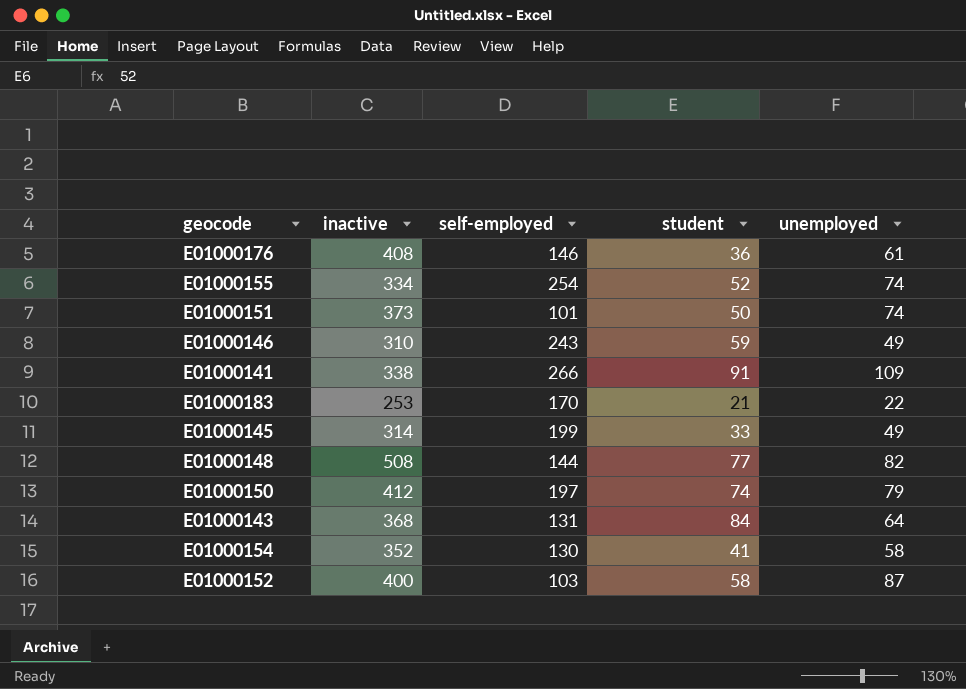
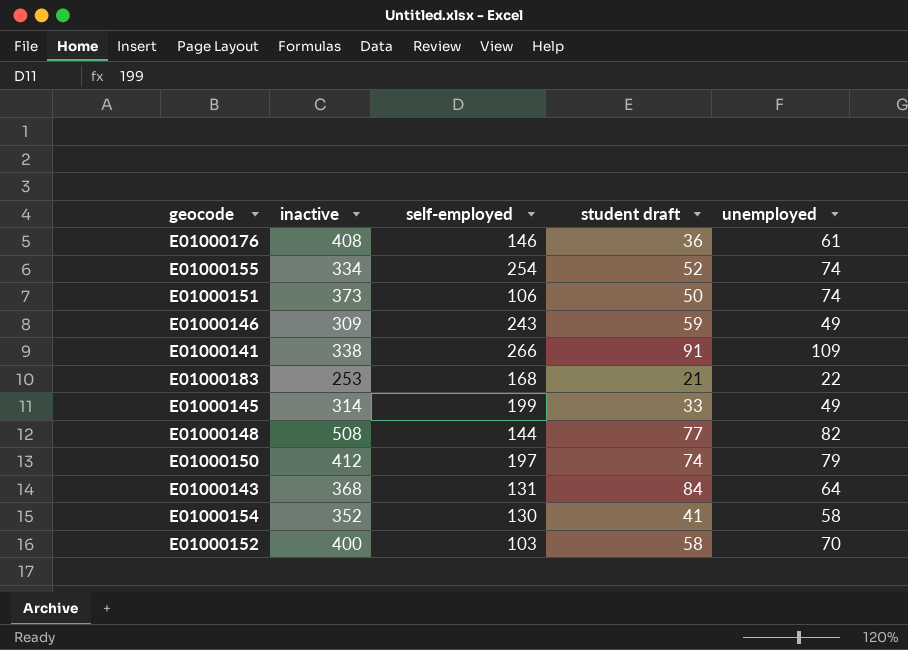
column name: student -> student draft
E01000151 | self-employed: 101 -> 106
E01000146 | inactive: 310 -> 309
E01000183 | self-employed: 170 -> 168
E01000152 | unemployed: 87 -> 70

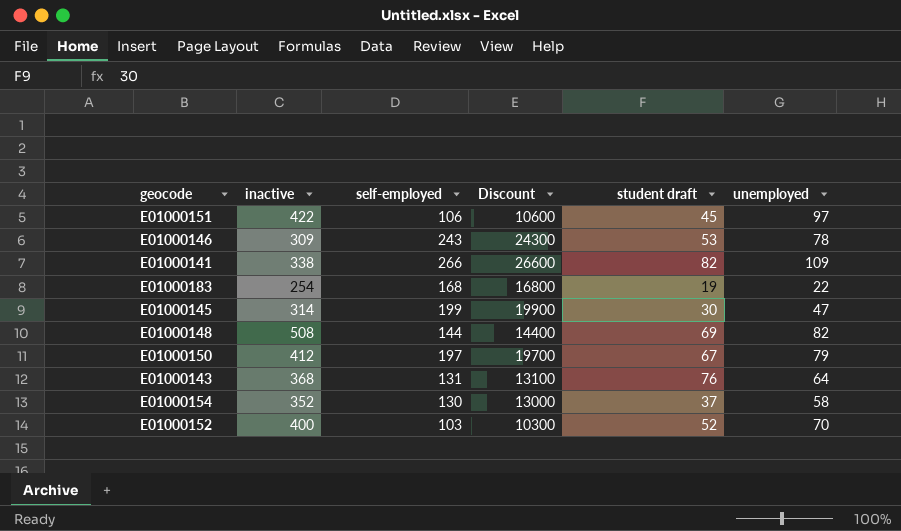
column Discount | formula: none -> [self-employed] * 100
row E01000176: 408 | 146 | 36 | 61 -> none
row E01000155: 334 | 254 | 52 | 74 -> none
E01000151 | inactive: 373 -> 422
E01000151 | student draft: 50 -> 45
E01000151 | unemployed: 74 -> 97
E01000146 | student draft: 59 -> 53
E01000146 | unemployed: 49 -> 78
E01000141 | student draft: 91 -> 82
E01000183 | inactive: 253 -> 254
E01000183 | student draft: 21 -> 19
E01000145 | student draft: 33 -> 30
E01000145 | unemployed: 49 -> 47
E01000148 | student draft: 77 -> 69
E01000150 | student draft: 74 -> 67
E01000143 | student draft: 84 -> 76
E01000154 | student draft: 41 -> 37
E01000152 | student draft: 58 -> 52

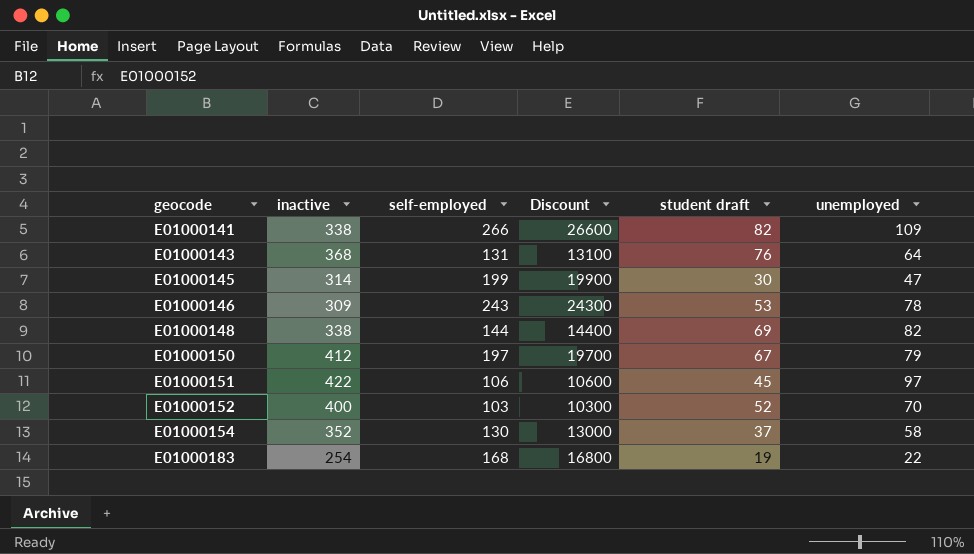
row order: none -> geocode ascending
E01000148 | inactive: 508 -> 338

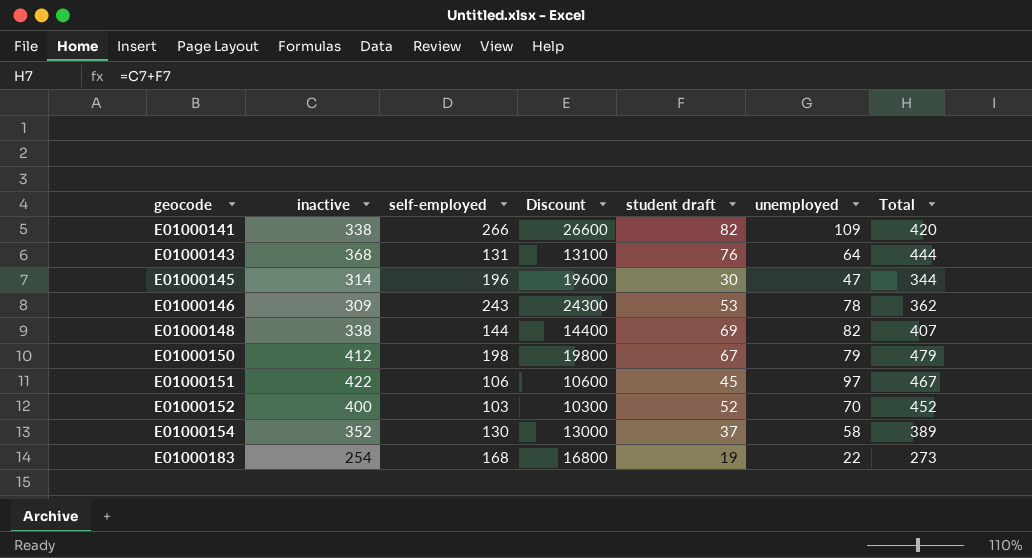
column Total | formula: none -> [inactive] + [student draft]
E01000145 | self-employed: 199 -> 196
E01000145 | Discount: 19900 -> 19600
E01000150 | self-employed: 197 -> 198
E01000150 | Discount: 19700 -> 19800

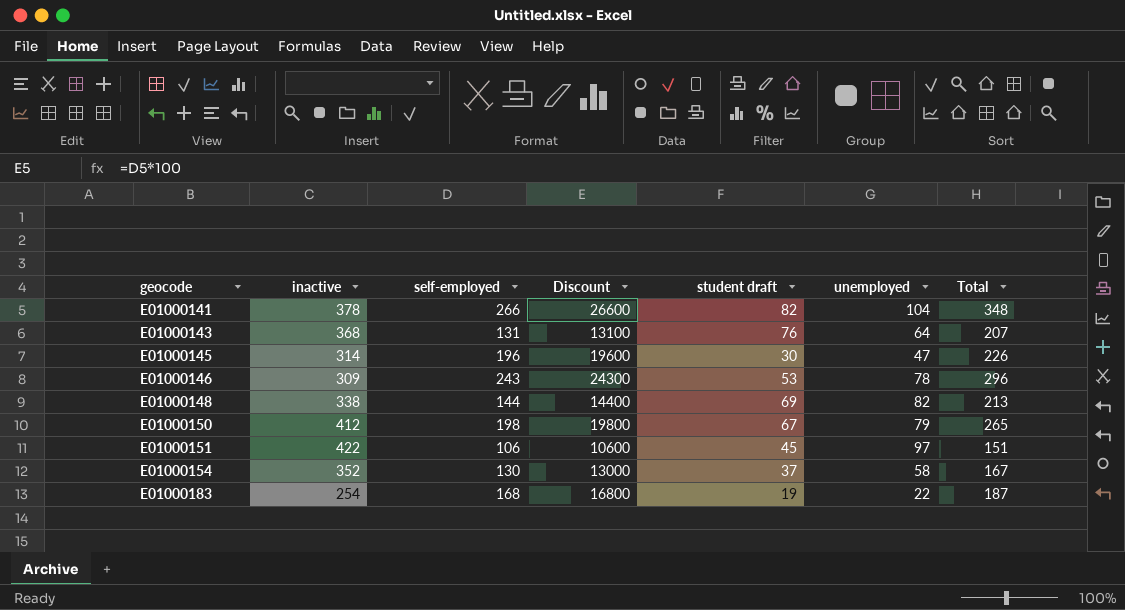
column Total | formula: [inactive] + [student draft] -> [self-employed] + [student draft]
row E01000152: 400 | 103 | 10300 | 52 | 70 | 452 -> none
E01000141 | inactive: 338 -> 378
E01000141 | unemployed: 109 -> 104

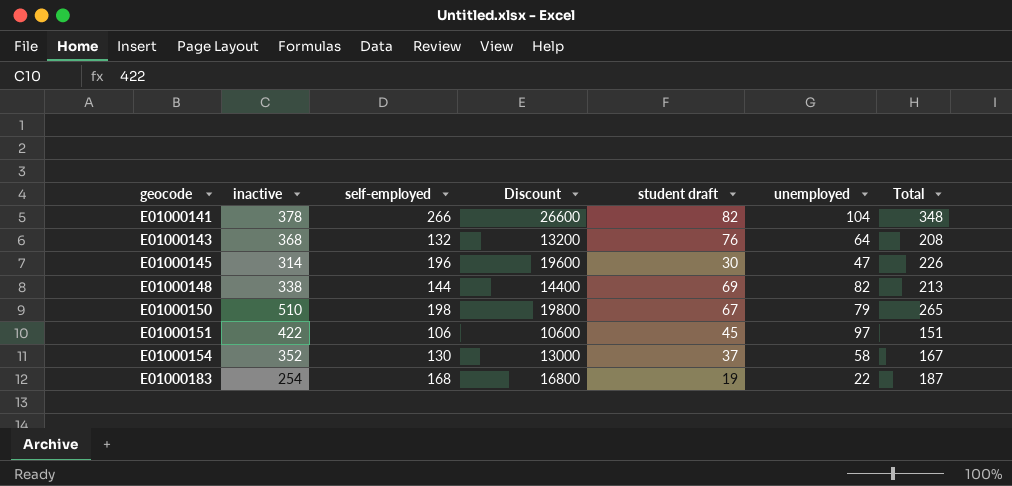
row E01000146: 309 | 243 | 24300 | 53 | 78 | 296 -> none
E01000143 | self-employed: 131 -> 132
E01000143 | Discount: 13100 -> 13200
E01000143 | Total: 207 -> 208
E01000150 | inactive: 412 -> 510

